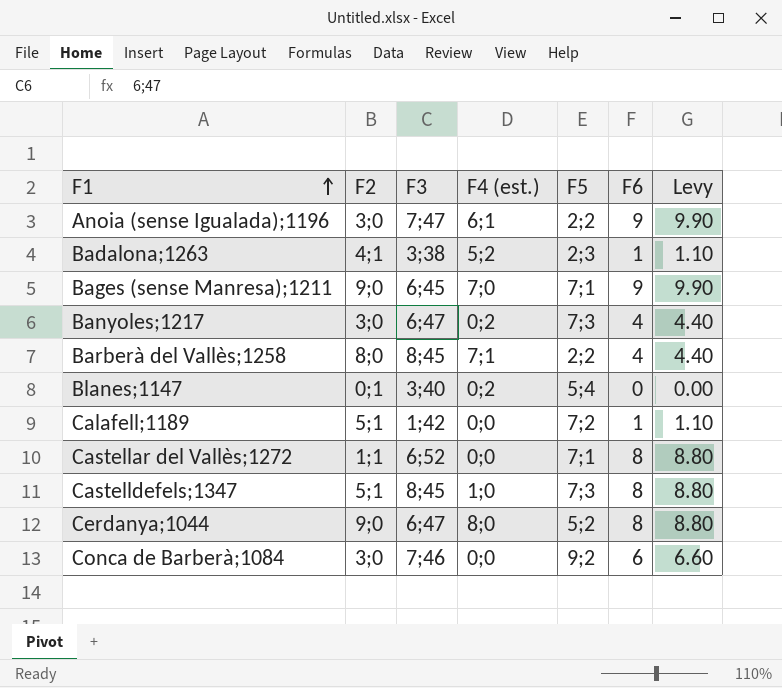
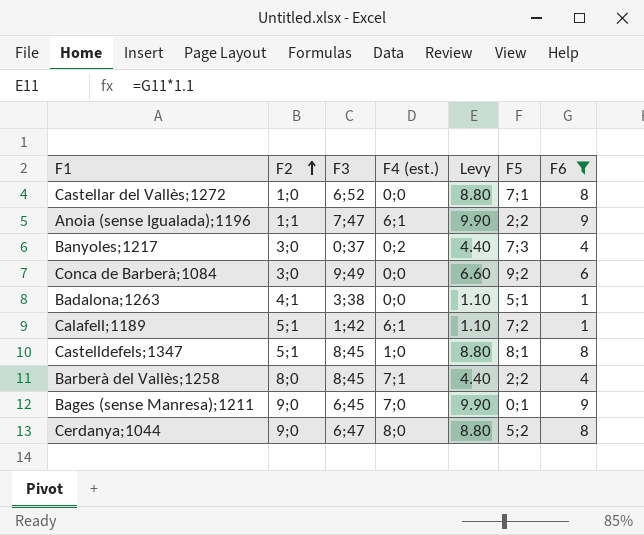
filter: none -> F6 != 0
row order: F1 ascending -> F2 ascending
column Levy | position: 7 -> 5
Castellar del Vallès;1272 | F2: 1;1 -> 1;0
Anoia (sense Igualada);1196 | F2: 3;0 -> 1;1
Banyoles;1217 | F3: 6;47 -> 0;37
Conca de Barberà;1084 | F3: 7;46 -> 9;49
Badalona;1263 | F4 (est.): 5;2 -> 0;0
Badalona;1263 | F5: 2;3 -> 5;1
Calafell;1189 | F4 (est.): 0;0 -> 6;1
Castelldefels;1347 | F5: 7;3 -> 8;1
Bages (sense Manresa);1211 | F5: 7;1 -> 0;1

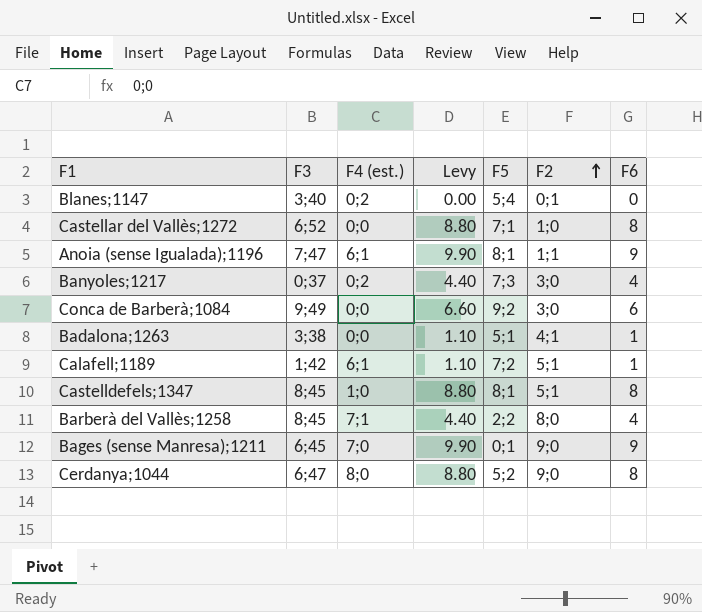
filter: F6 != 0 -> none
column F2 | position: 2 -> 6
Anoia (sense Igualada);1196 | F5: 2;2 -> 8;1

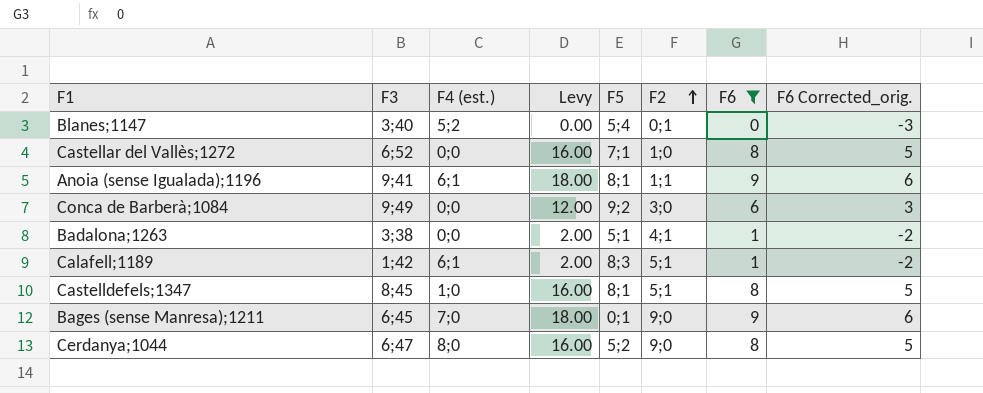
filter: none -> F6 != 4
column Levy | formula: [F6] * 1.1 -> [F6] * 2
column F6 Corrected_orig. | formula: none -> [F6] - 3
Blanes;1147 | F4 (est.): 0;2 -> 5;2
Anoia (sense Igualada);1196 | F3: 7;47 -> 9;41
Calafell;1189 | F5: 7;2 -> 8;3

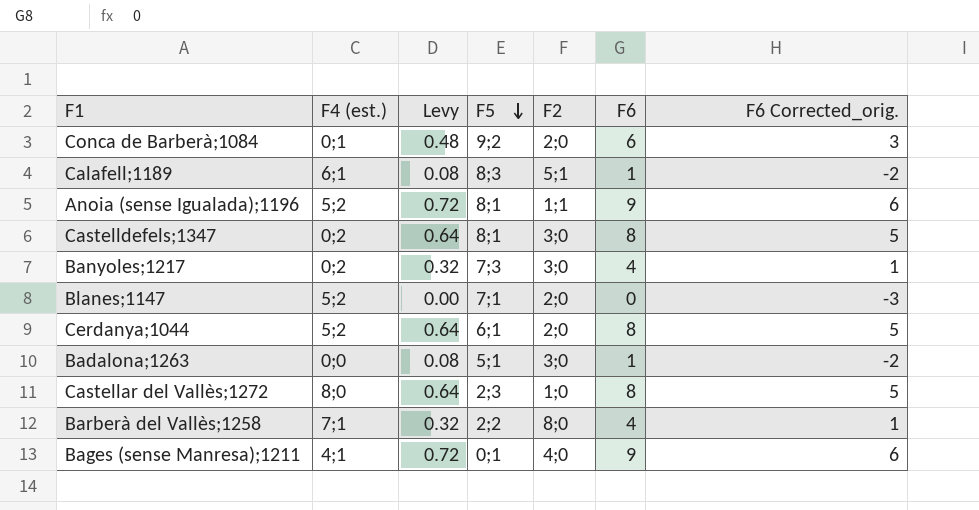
filter: F6 != 4 -> none
row order: F2 ascending -> F5 descending
column F3 | position: 2 -> none
column Levy | formula: [F6] * 2 -> [F6] * 0.08
Conca de Barberà;1084 | F4 (est.): 0;0 -> 0;1
Conca de Barberà;1084 | F2: 3;0 -> 2;0
Anoia (sense Igualada);1196 | F4 (est.): 6;1 -> 5;2
Castelldefels;1347 | F4 (est.): 1;0 -> 0;2
Castelldefels;1347 | F2: 5;1 -> 3;0
Blanes;1147 | F5: 5;4 -> 7;1
Blanes;1147 | F2: 0;1 -> 2;0
Cerdanya;1044 | F4 (est.): 8;0 -> 5;2
Cerdanya;1044 | F5: 5;2 -> 6;1
Cerdanya;1044 | F2: 9;0 -> 2;0
Badalona;1263 | F2: 4;1 -> 3;0
Castellar del Vallès;1272 | F4 (est.): 0;0 -> 8;0
Castellar del Vallès;1272 | F5: 7;1 -> 2;3
Bages (sense Manresa);1211 | F4 (est.): 7;0 -> 4;1
Bages (sense Manresa);1211 | F2: 9;0 -> 4;0

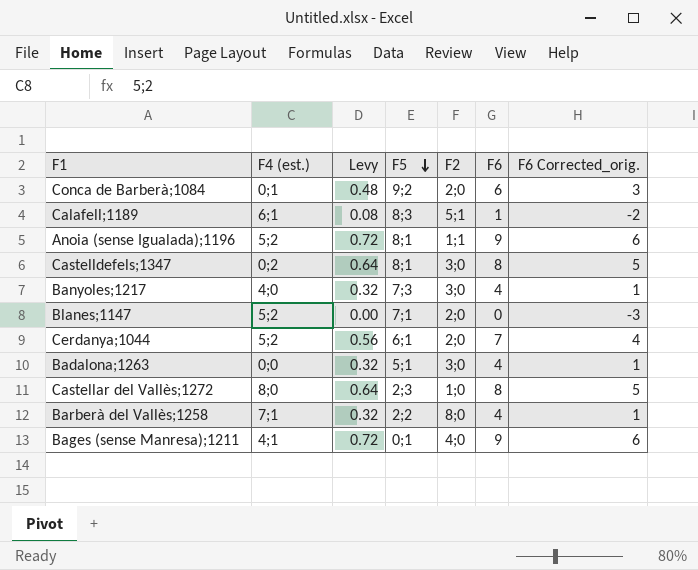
Banyoles;1217 | F4 (est.): 0;2 -> 4;0
Cerdanya;1044 | Levy: 0.64 -> 0.56
Cerdanya;1044 | F6: 8 -> 7
Cerdanya;1044 | F6 Corrected_orig.: 5 -> 4
Badalona;1263 | Levy: 0.08 -> 0.32
Badalona;1263 | F6: 1 -> 4
Badalona;1263 | F6 Corrected_orig.: -2 -> 1

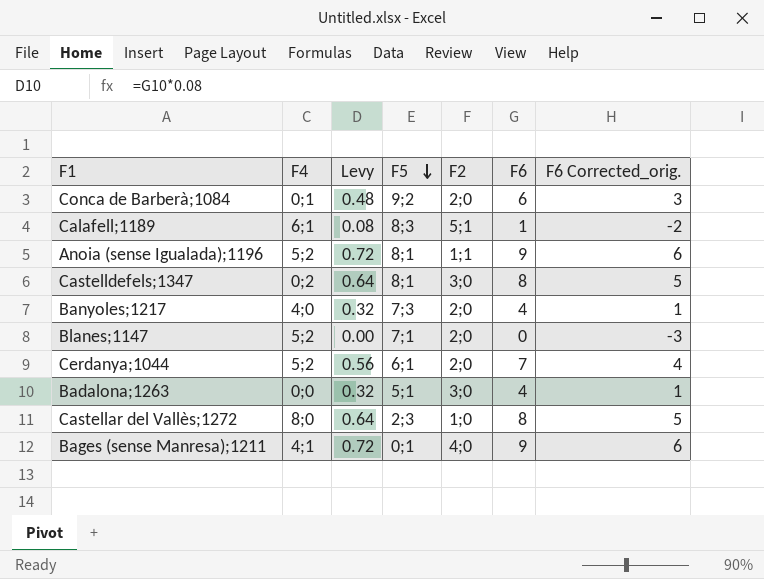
column name: F4 (est.) -> F4
row Barberà del Vallès;1258: 7;1 | 0.32 | 2;2 | 8;0 | 4 | 1 -> none
Banyoles;1217 | F2: 3;0 -> 2;0

